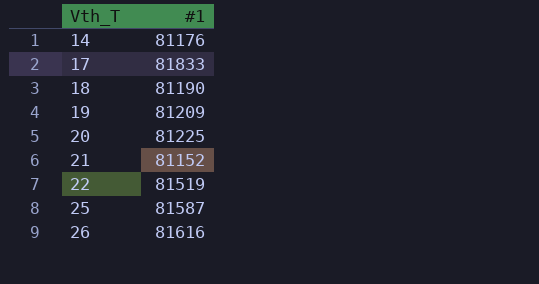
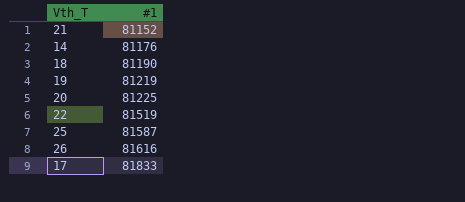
row order: Vth_T ascending -> #1 ascending
19 | #1: 81209 -> 81219

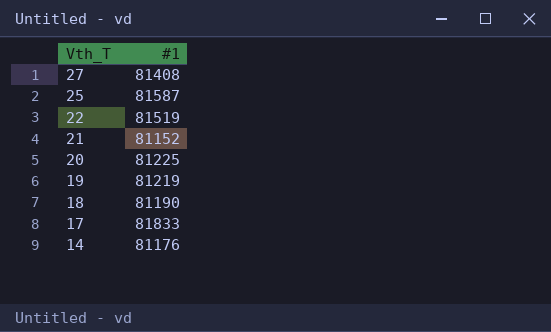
row order: #1 ascending -> Vth_T descending
row 26: 81616 -> none
row 27: none -> 81408

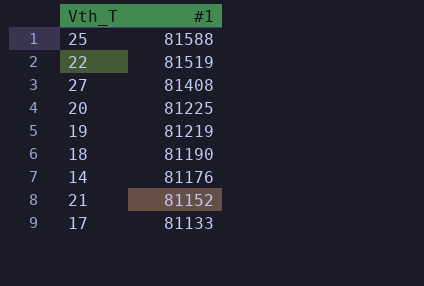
row order: Vth_T descending -> #1 descending
25 | #1: 81587 -> 81588
17 | #1: 81833 -> 81133

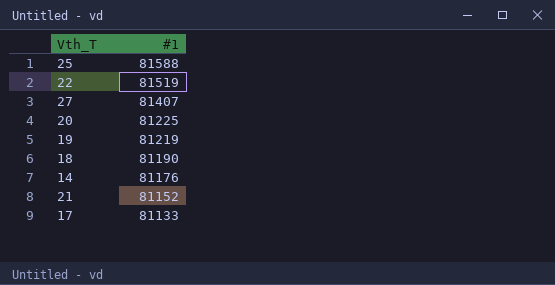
27 | #1: 81408 -> 81407

